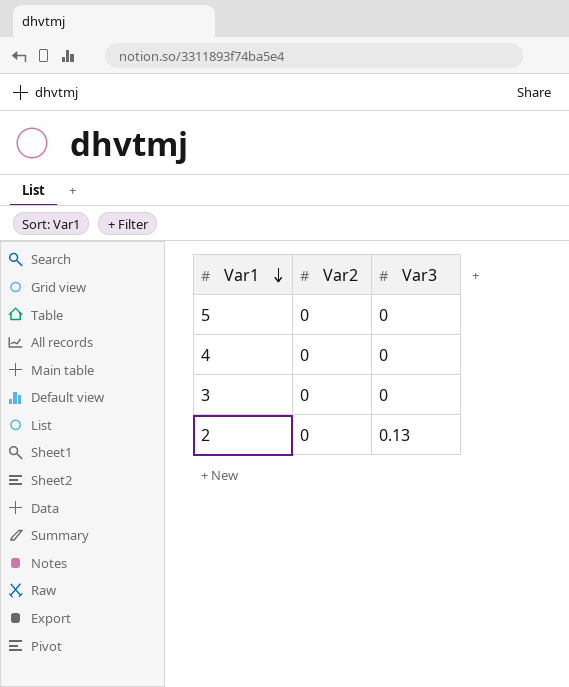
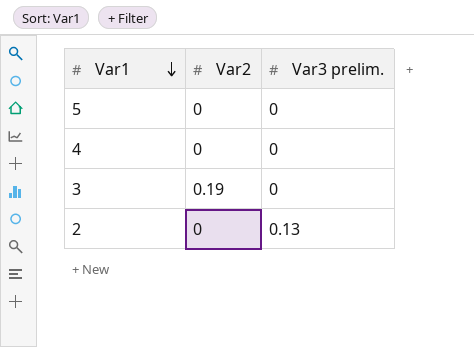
column name: Var3 -> Var3 prelim.
3 | Var2: 0 -> 0.19

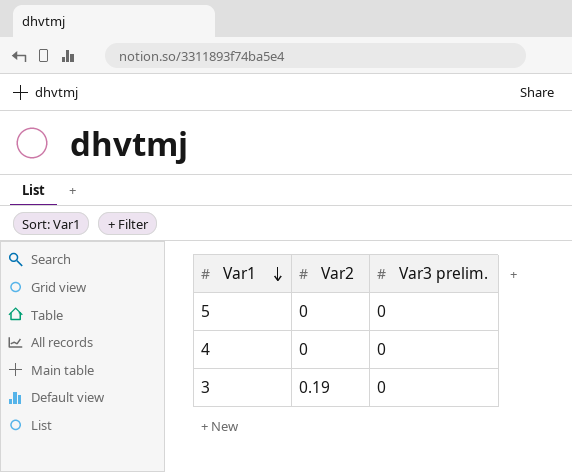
row 2: 0 | 0.13 -> none

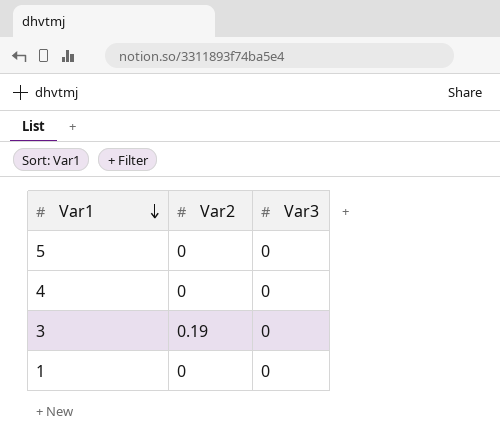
column name: Var3 prelim. -> Var3
row 1: none -> 0 | 0

